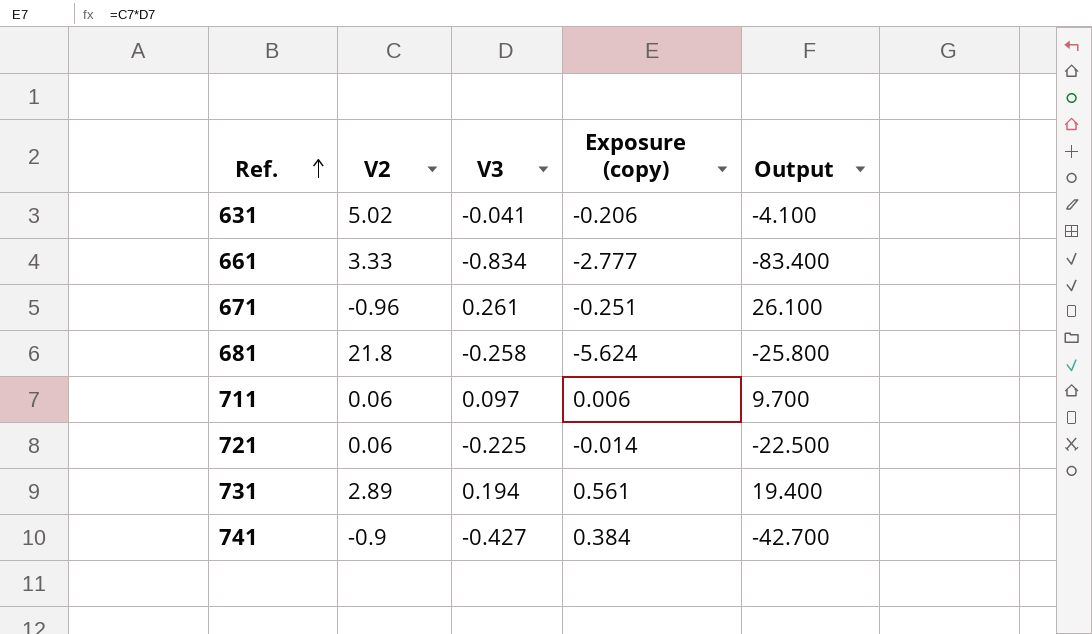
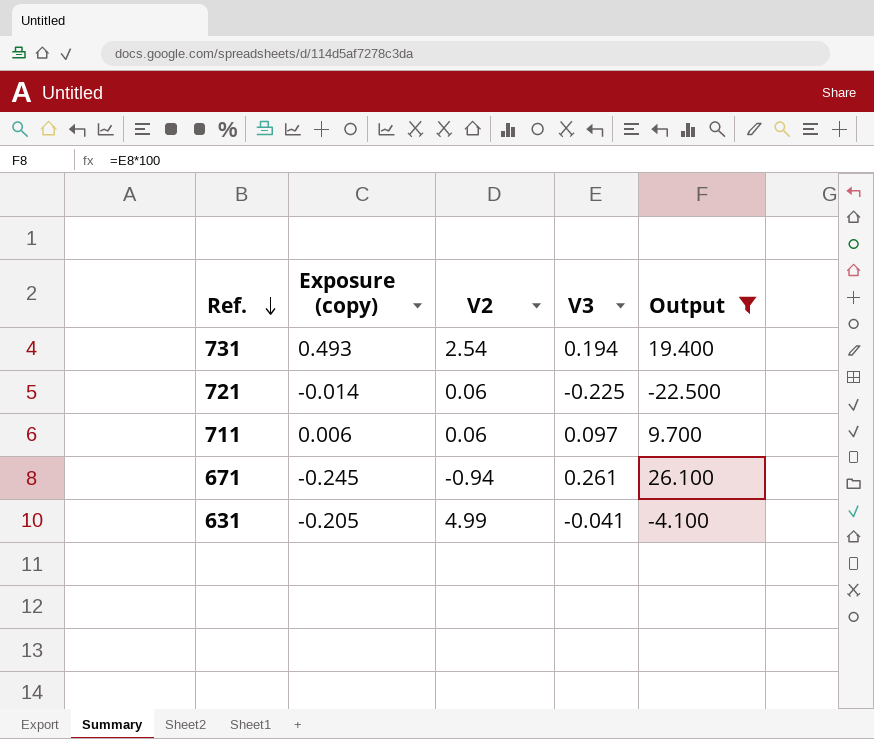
filter: none -> Output >= -22.500
row order: Ref. ascending -> Ref. descending
column Exposure (copy) | position: 4 -> 2
731 | Exposure (copy): 0.561 -> 0.493
731 | V2: 2.89 -> 2.54
671 | Exposure (copy): -0.251 -> -0.245
671 | V2: -0.96 -> -0.94
631 | Exposure (copy): -0.206 -> -0.205
631 | V2: 5.02 -> 4.99

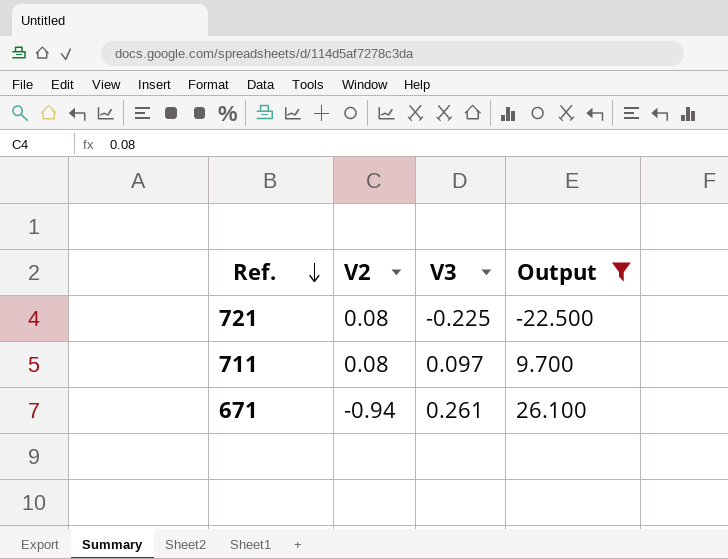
column Exposure (copy) | formula: [V2] * [V3] -> none
row 731: 0.493 | 2.54 | 0.194 | 19.400 -> none
row 631: -0.205 | 4.99 | -0.041 | -4.100 -> none
721 | V2: 0.06 -> 0.08
711 | V2: 0.06 -> 0.08

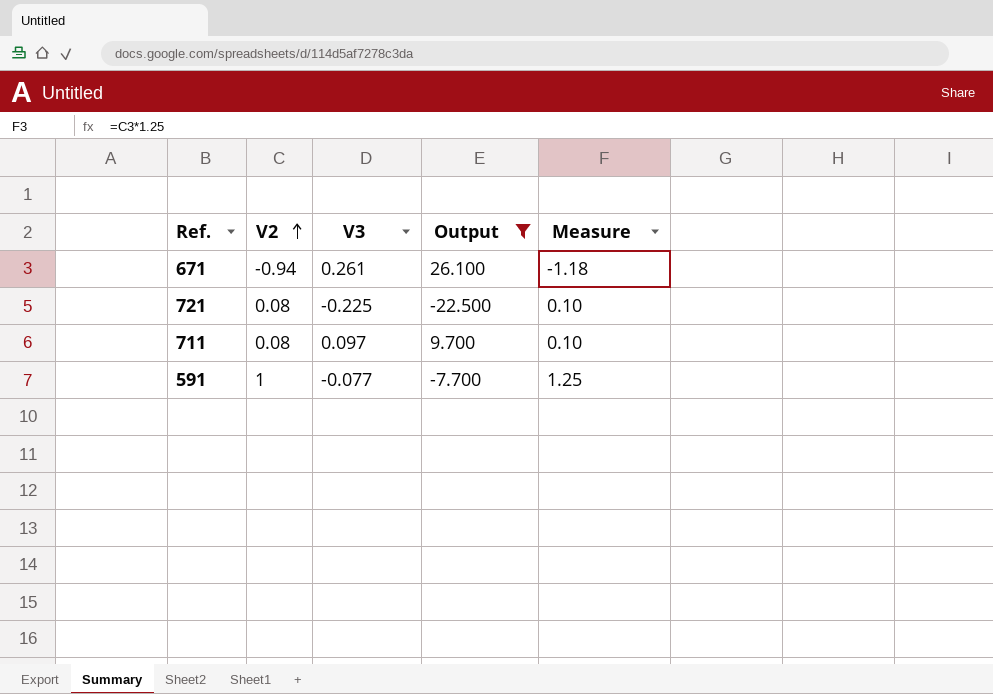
row order: Ref. descending -> V2 ascending
column Measure | formula: none -> [V2] * 1.25
row 591: none -> 1 | -0.077 | -7.700 | 1.25

